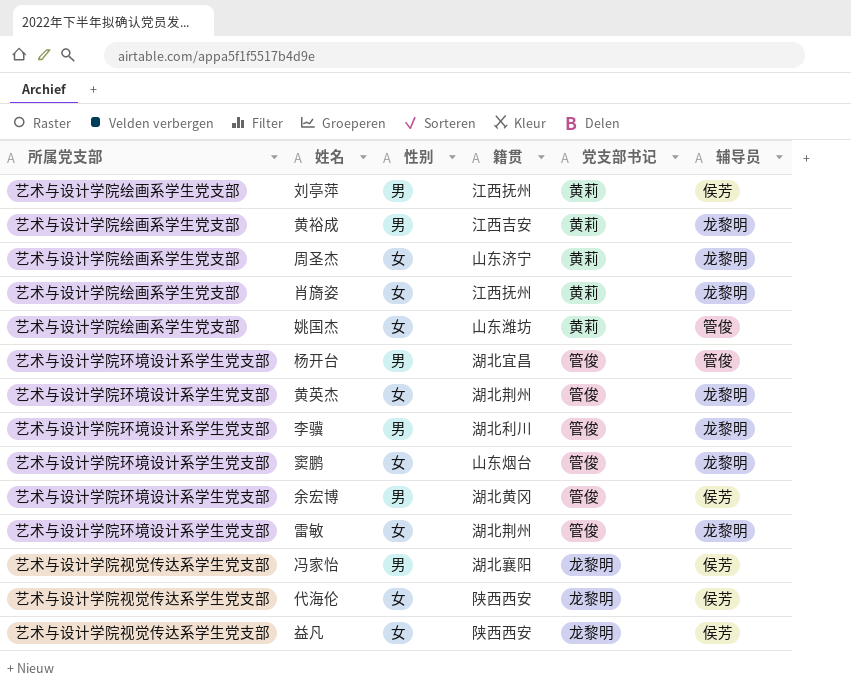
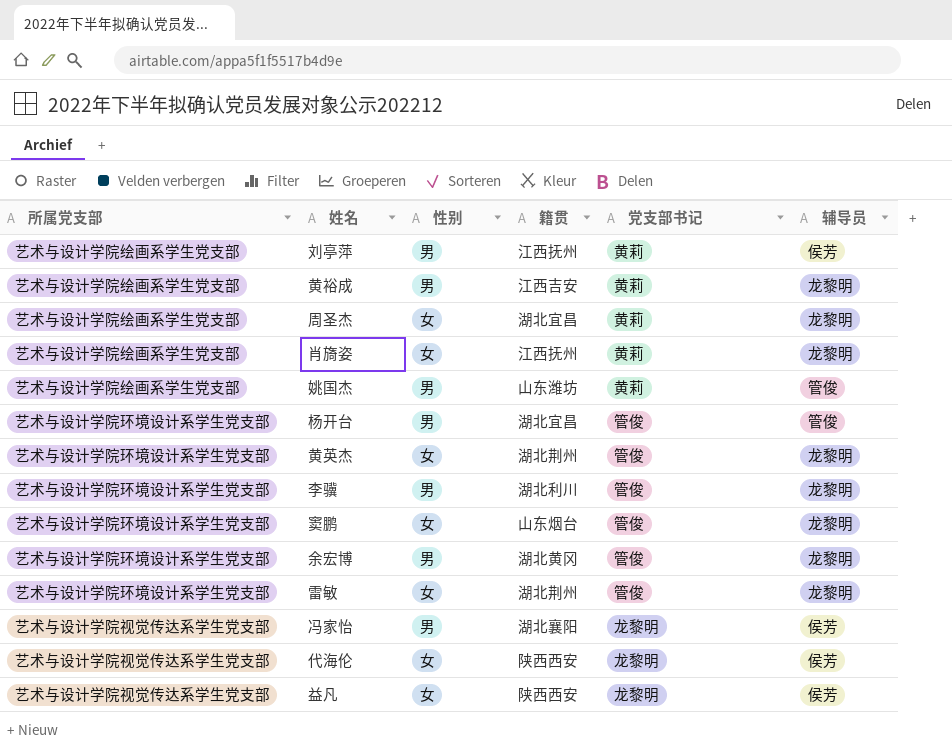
周圣杰 | 籍贯: 山东济宁 -> 湖北宜昌
姚国杰 | 性别: 女 -> 男
余宏博 | 辅导员: 侯芳 -> 龙黎明

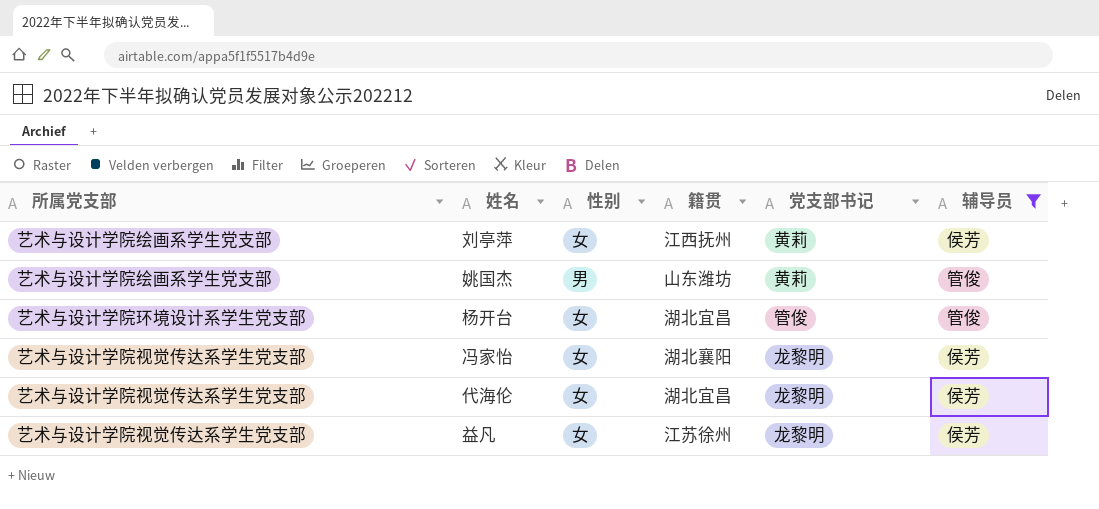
filter: none -> 辅导员 != 龙黎明
刘亭萍 | 性别: 男 -> 女
杨开台 | 性别: 男 -> 女
冯家怡 | 性别: 男 -> 女
代海伦 | 籍贯: 陕西西安 -> 湖北宜昌
益凡 | 籍贯: 陕西西安 -> 江苏徐州

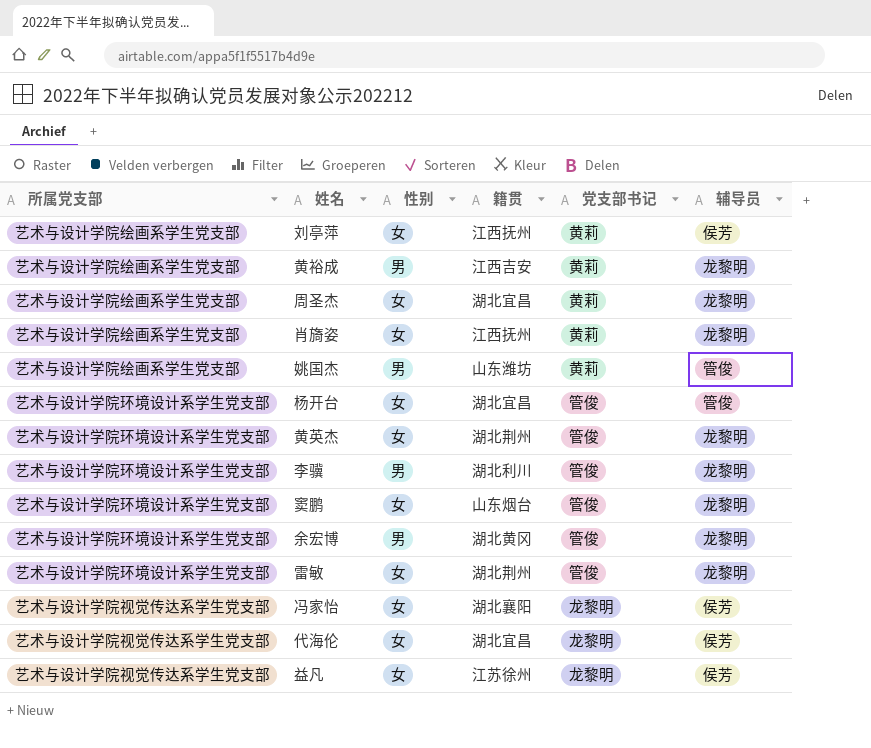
filter: 辅导员 != 龙黎明 -> none

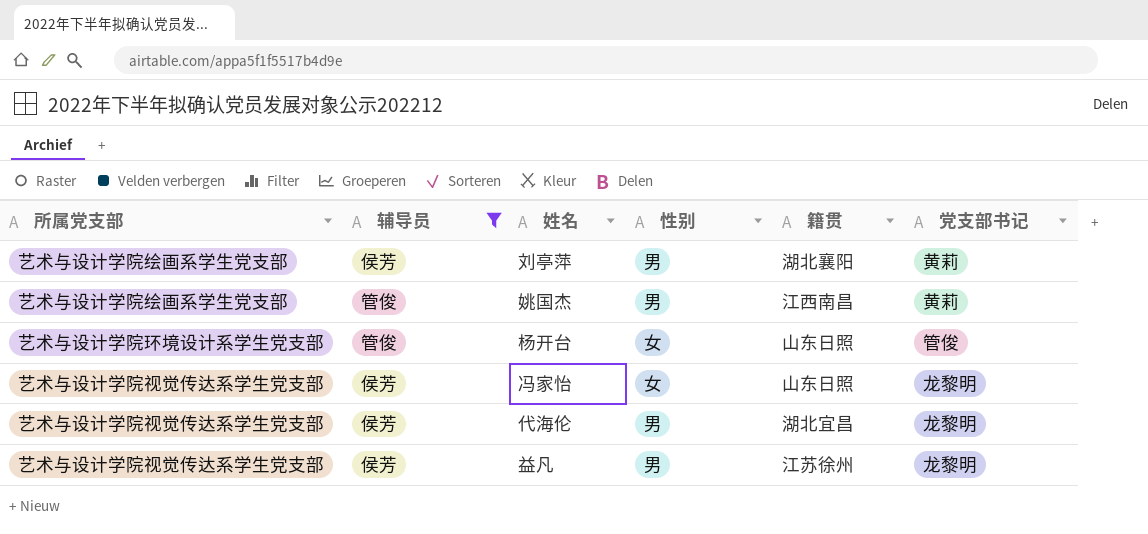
filter: none -> 辅导员 != 龙黎明
column 辅导员 | position: 6 -> 2
刘亭萍 | 性别: 女 -> 男
刘亭萍 | 籍贯: 江西抚州 -> 湖北襄阳
姚国杰 | 籍贯: 山东潍坊 -> 江西南昌
杨开台 | 籍贯: 湖北宜昌 -> 山东日照
冯家怡 | 籍贯: 湖北襄阳 -> 山东日照
代海伦 | 性别: 女 -> 男
益凡 | 性别: 女 -> 男

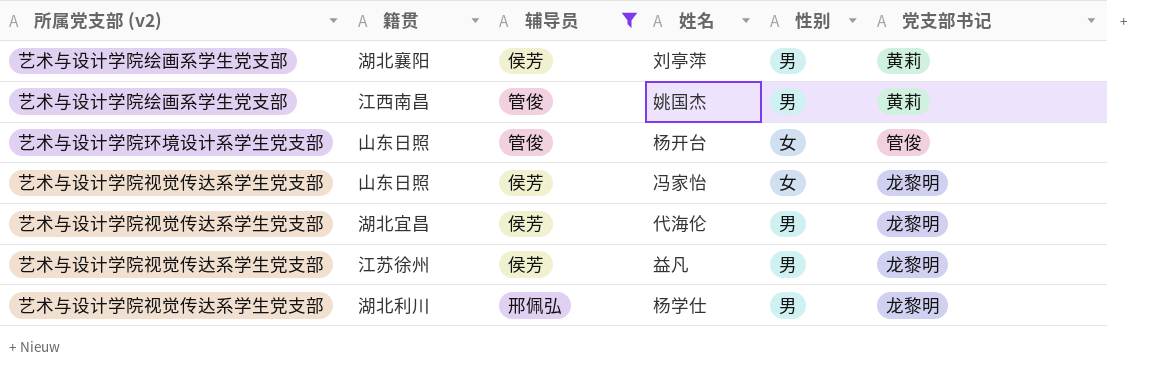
column name: 所属党支部 -> 所属党支部 (v2)
column 籍贯 | position: 5 -> 2
row 杨学仕: none -> 艺术与设计学院视觉传达系学生党支部 | 湖北利川 | 邢佩弘 | 男 | 龙黎明

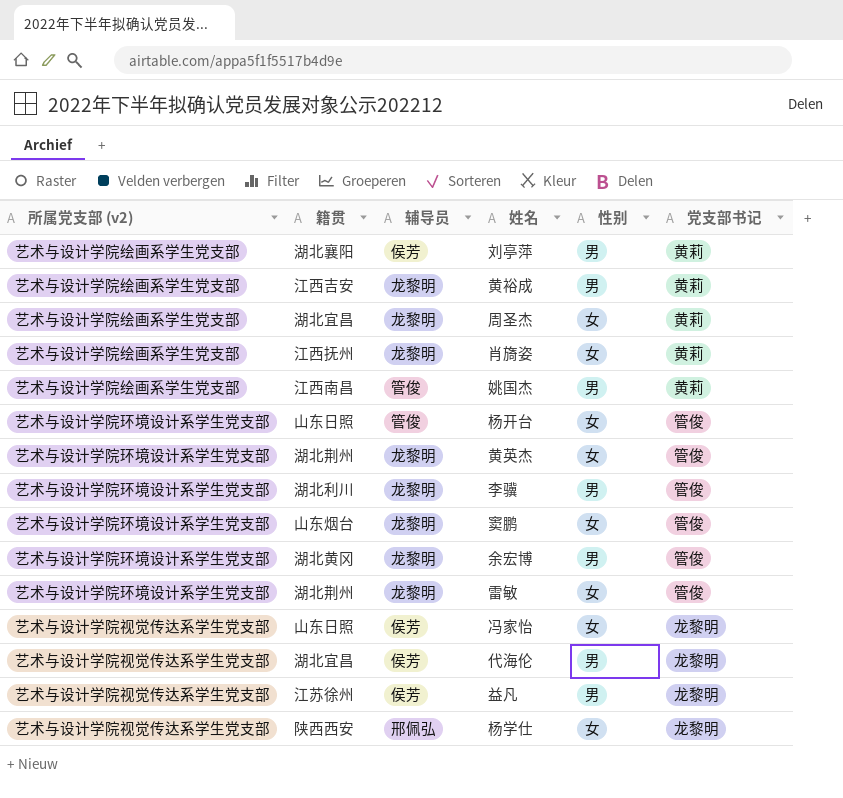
filter: 辅导员 != 龙黎明 -> none
杨学仕 | 籍贯: 湖北利川 -> 陕西西安
杨学仕 | 性别: 男 -> 女

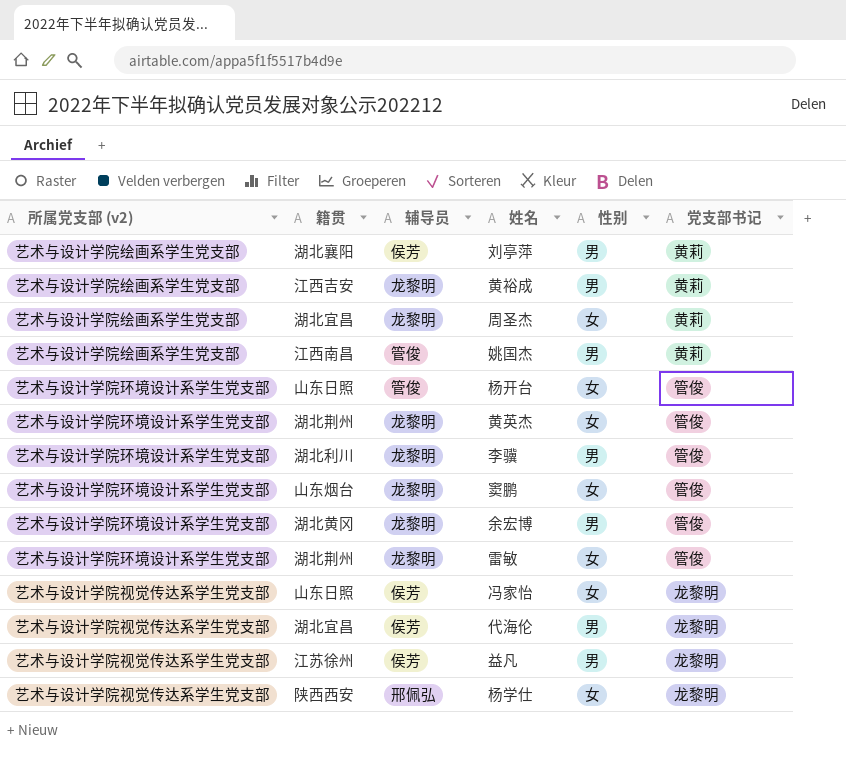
row 肖旖姿: 艺术与设计学院绘画系学生党支部 | 江西抚州 | 龙黎明 | 女 | 黄莉 -> none

